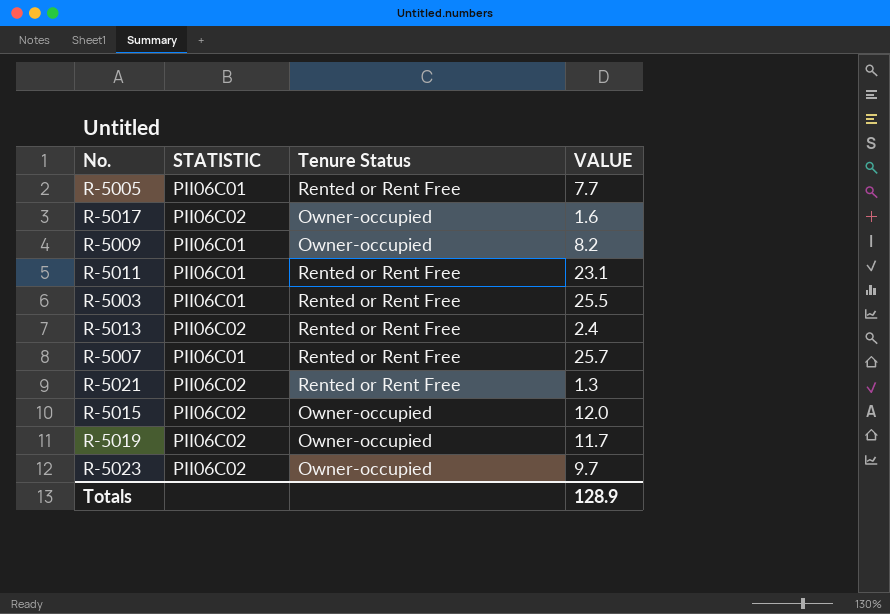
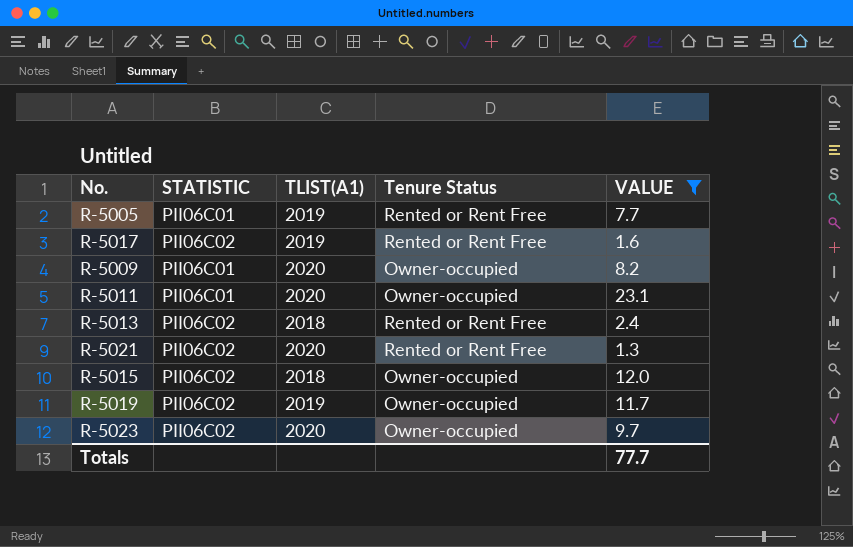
filter: none -> VALUE <= 23.1
column TLIST(A1) | position: none -> 3
R-5017 | Tenure Status: Owner-occupied -> Rented or Rent Free
R-5011 | Tenure Status: Rented or Rent Free -> Owner-occupied
Totals | VALUE: 128.9 -> 77.7

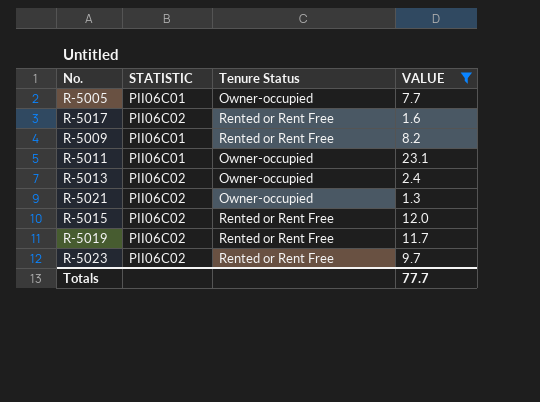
column TLIST(A1) | position: 3 -> none
R-5005 | Tenure Status: Rented or Rent Free -> Owner-occupied
R-5009 | Tenure Status: Owner-occupied -> Rented or Rent Free
R-5013 | Tenure Status: Rented or Rent Free -> Owner-occupied
R-5021 | Tenure Status: Rented or Rent Free -> Owner-occupied
R-5015 | Tenure Status: Owner-occupied -> Rented or Rent Free
R-5019 | Tenure Status: Owner-occupied -> Rented or Rent Free
R-5023 | Tenure Status: Owner-occupied -> Rented or Rent Free

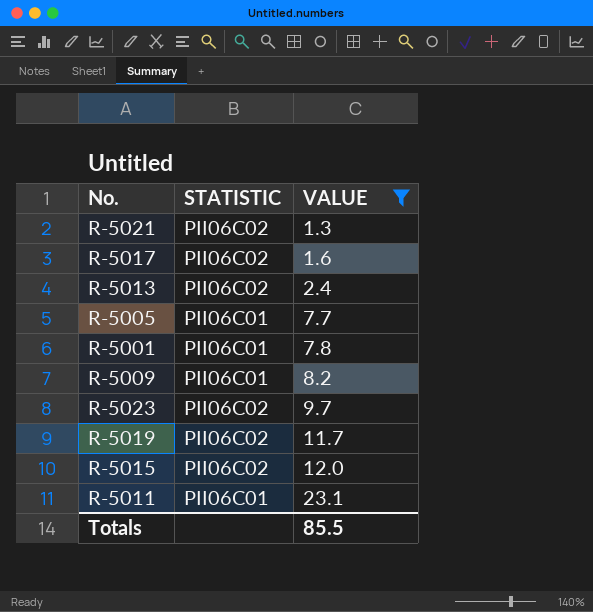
row order: none -> VALUE ascending
column Tenure Status | position: 3 -> none
row R-5001: none -> PII06C01 | 7.8
Totals | VALUE: 77.7 -> 85.5

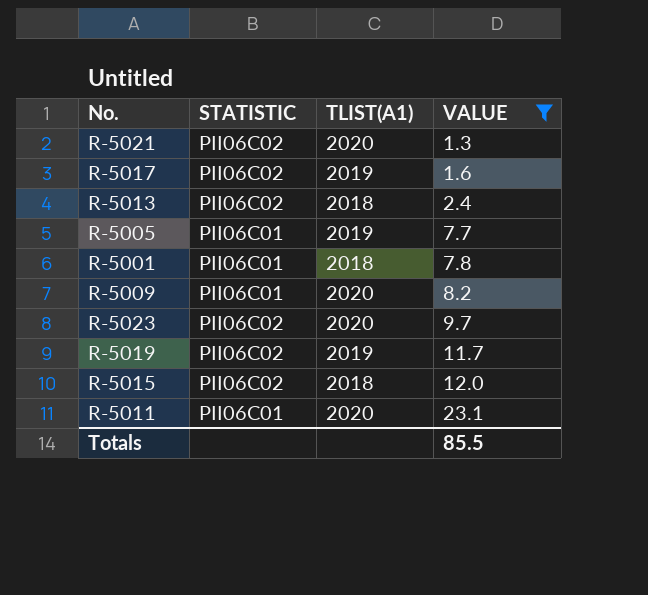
column TLIST(A1) | position: none -> 3

